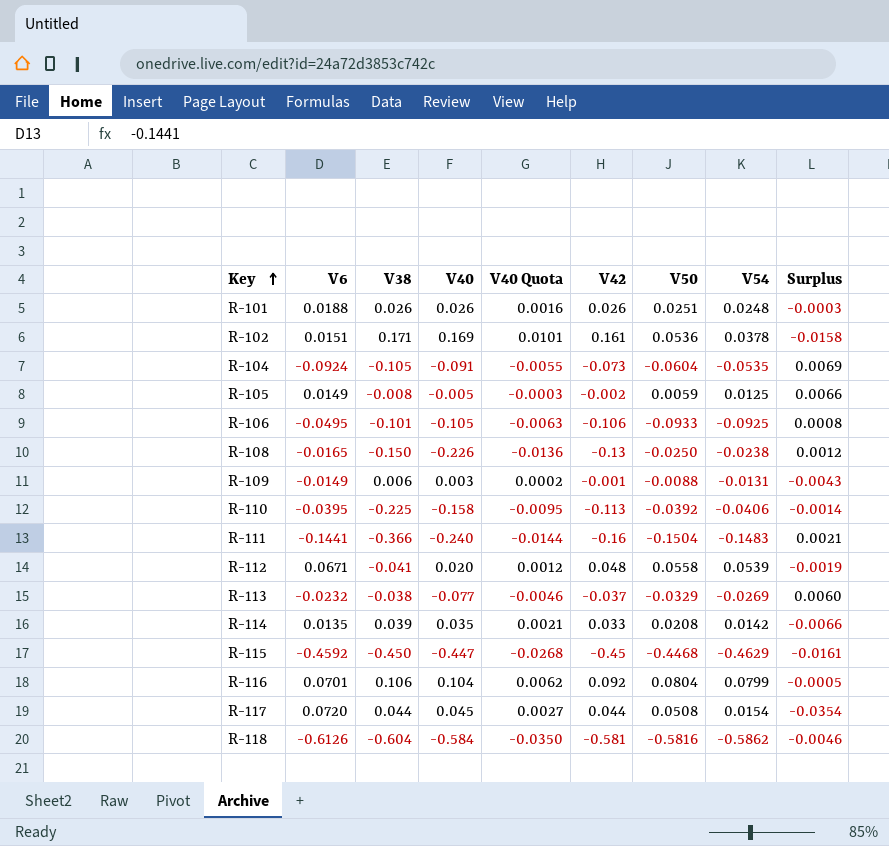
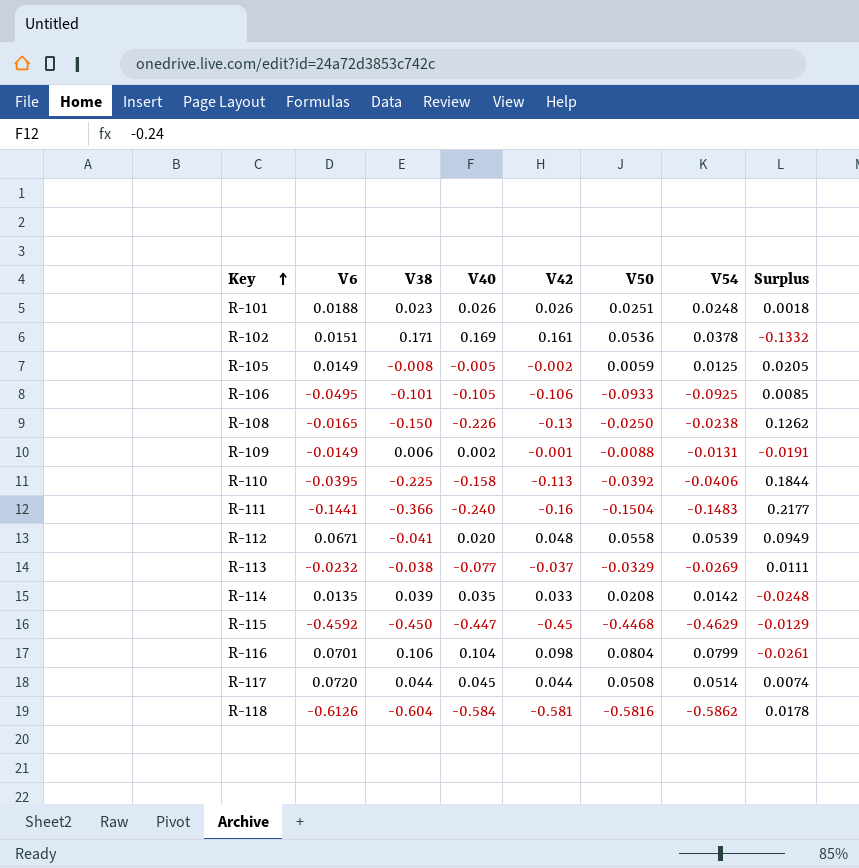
column V40 Quota | formula: [V40] * 0.06 -> none
column Surplus | formula: [V54] - [V50] -> [V54] - [V38]
row R-104: -0.0924 | -0.105 | -0.091 | -0.0055 | -0.073 | -0.0604 | -0.0535 | 0.0069 -> none
R-101 | V38: 0.026 -> 0.023
R-109 | V40: 0.003 -> 0.002
R-116 | V42: 0.092 -> 0.098
R-117 | V54: 0.0154 -> 0.0514

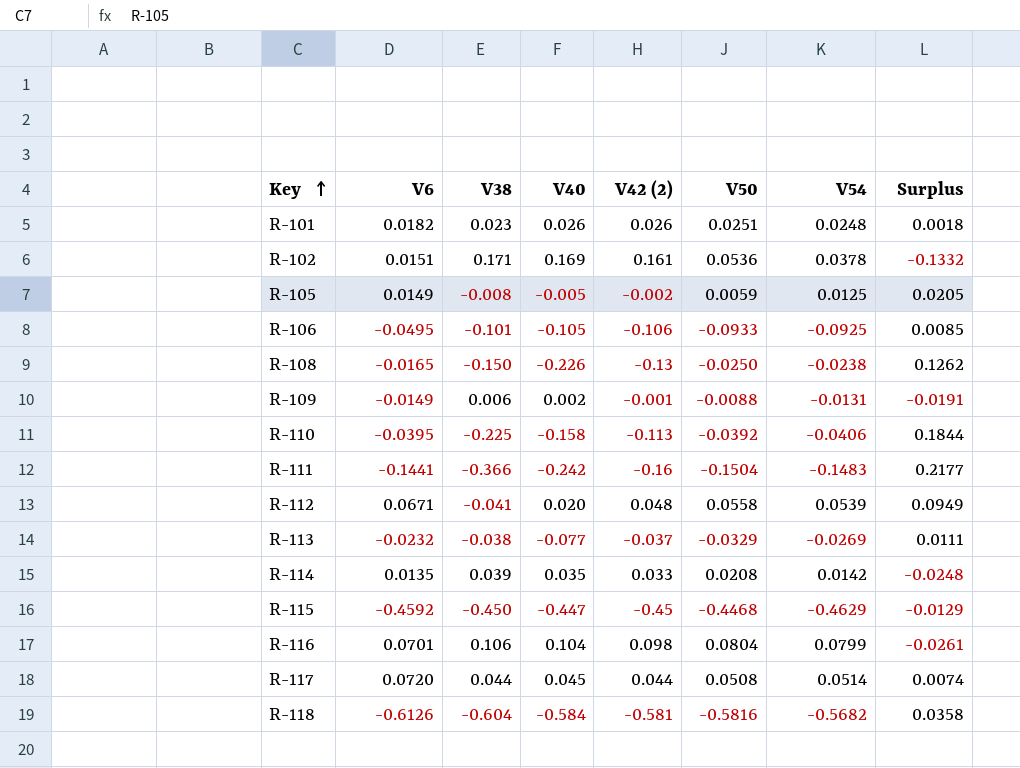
column name: V42 -> V42 (2)
R-101 | V6: 0.0188 -> 0.0182
R-111 | V40: -0.240 -> -0.242
R-118 | V54: -0.5862 -> -0.5682
R-118 | Surplus: 0.0178 -> 0.0358

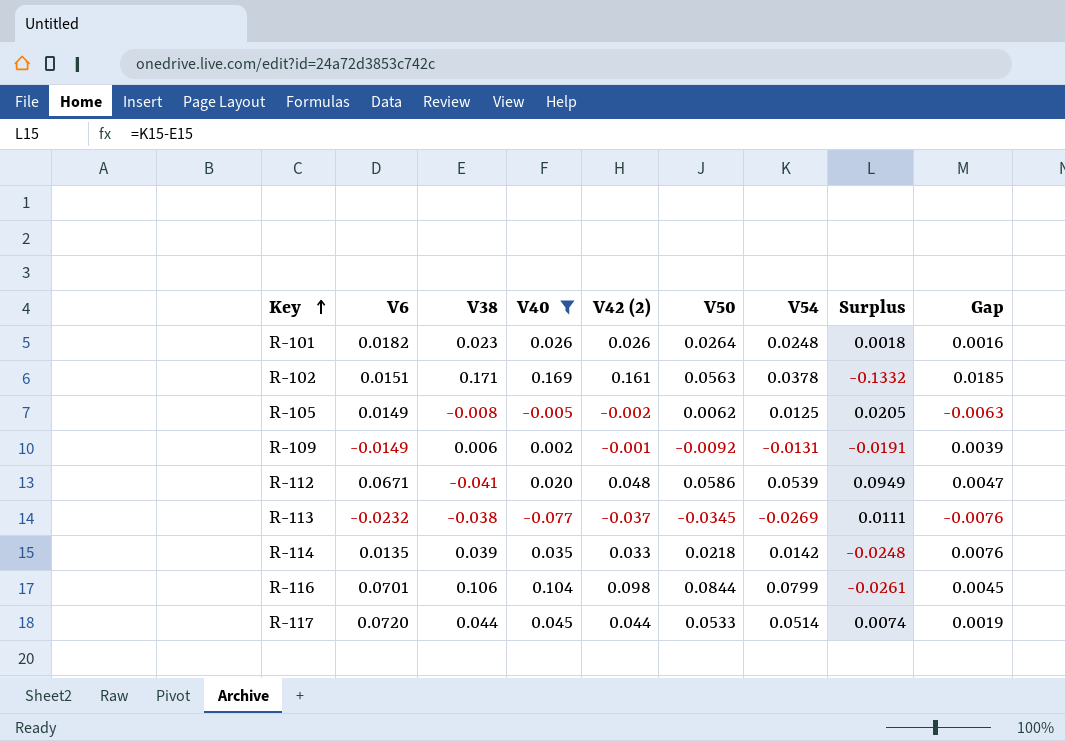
filter: none -> V40 >= -0.077
column Gap | formula: none -> [V50] - [V54]
R-101 | V50: 0.0251 -> 0.0264
R-102 | V50: 0.0536 -> 0.0563
R-105 | V50: 0.0059 -> 0.0062
R-109 | V50: -0.0088 -> -0.0092
R-112 | V50: 0.0558 -> 0.0586
R-113 | V50: -0.0329 -> -0.0345
R-114 | V50: 0.0208 -> 0.0218
R-116 | V50: 0.0804 -> 0.0844
R-117 | V50: 0.0508 -> 0.0533

